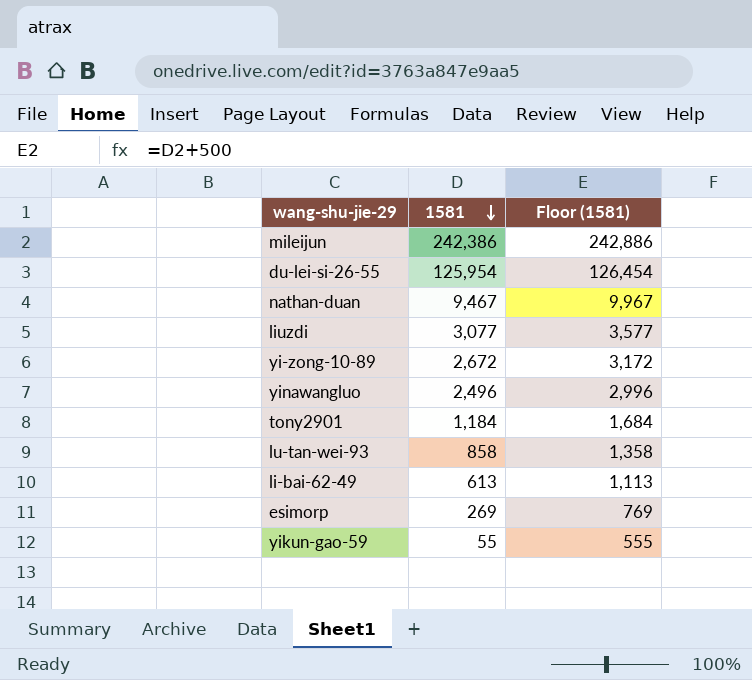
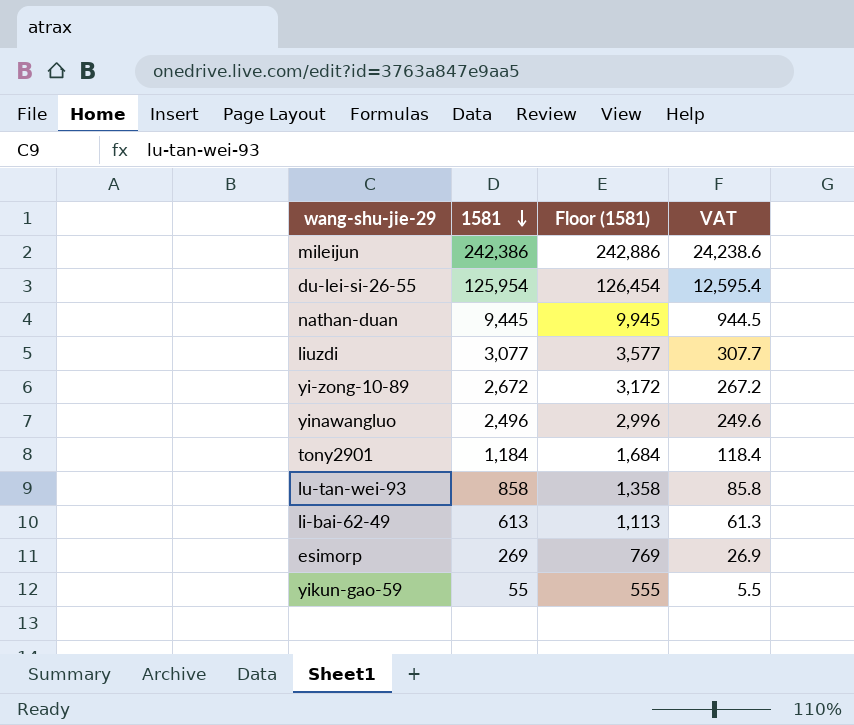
column VAT | formula: none -> [1581] * 0.1
nathan-duan | 1581: 9,467 -> 9,445
nathan-duan | Floor (1581): 9,967 -> 9,945

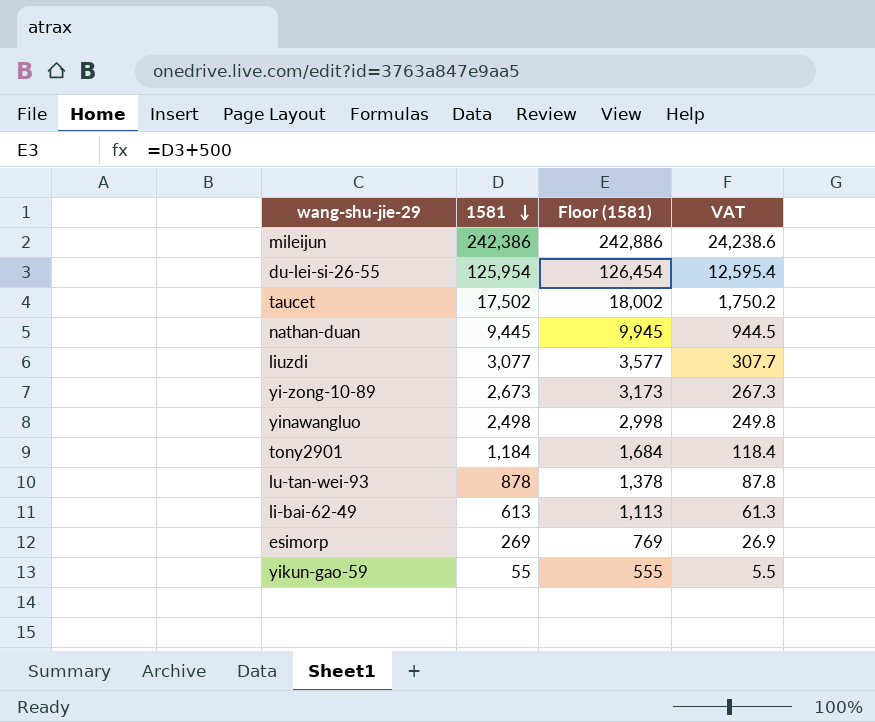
row taucet: none -> 17,502 | 18,002 | 1,750.2
yi-zong-10-89 | 1581: 2,672 -> 2,673
yi-zong-10-89 | Floor (1581): 3,172 -> 3,173
yi-zong-10-89 | VAT: 267.2 -> 267.3
yinawangluo | 1581: 2,496 -> 2,498
yinawangluo | Floor (1581): 2,996 -> 2,998
yinawangluo | VAT: 249.6 -> 249.8
lu-tan-wei-93 | 1581: 858 -> 878
lu-tan-wei-93 | Floor (1581): 1,358 -> 1,378
lu-tan-wei-93 | VAT: 85.8 -> 87.8

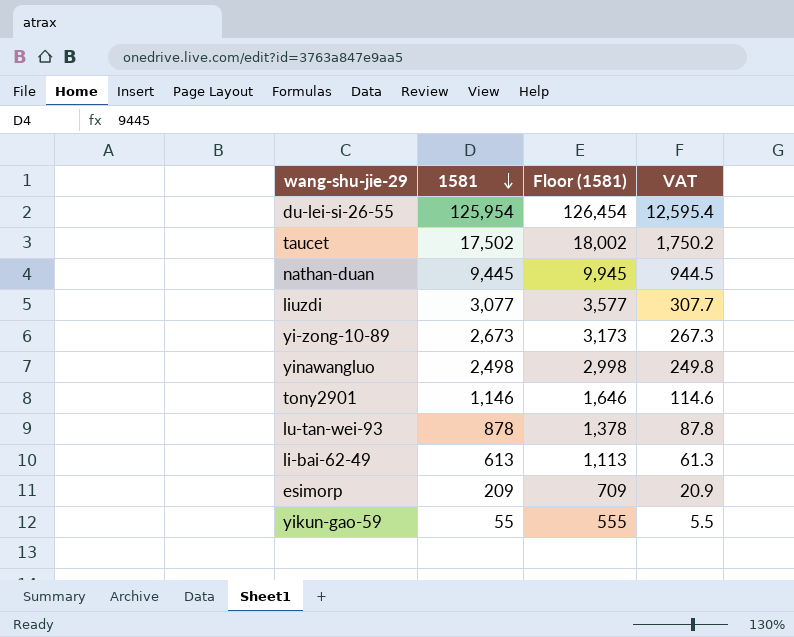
row mileijun: 242,386 | 242,886 | 24,238.6 -> none
tony2901 | 1581: 1,184 -> 1,146
tony2901 | Floor (1581): 1,684 -> 1,646
tony2901 | VAT: 118.4 -> 114.6
esimorp | 1581: 269 -> 209
esimorp | Floor (1581): 769 -> 709
esimorp | VAT: 26.9 -> 20.9

